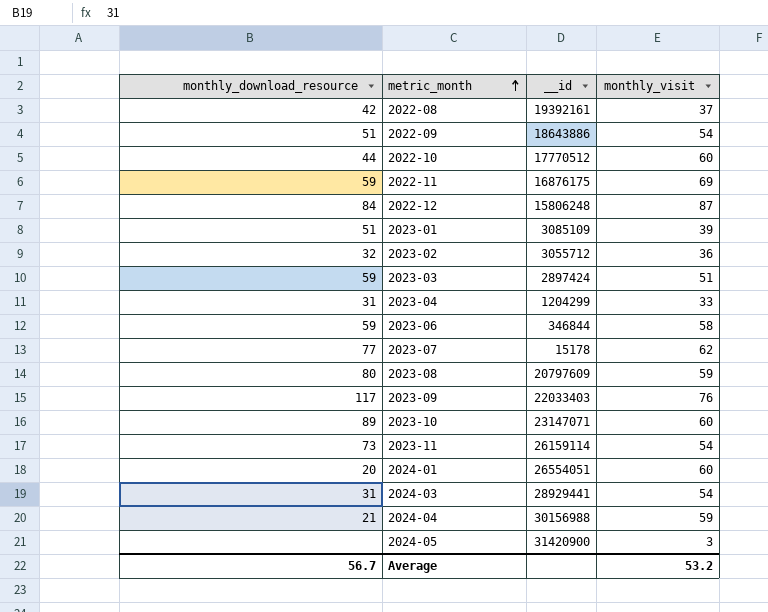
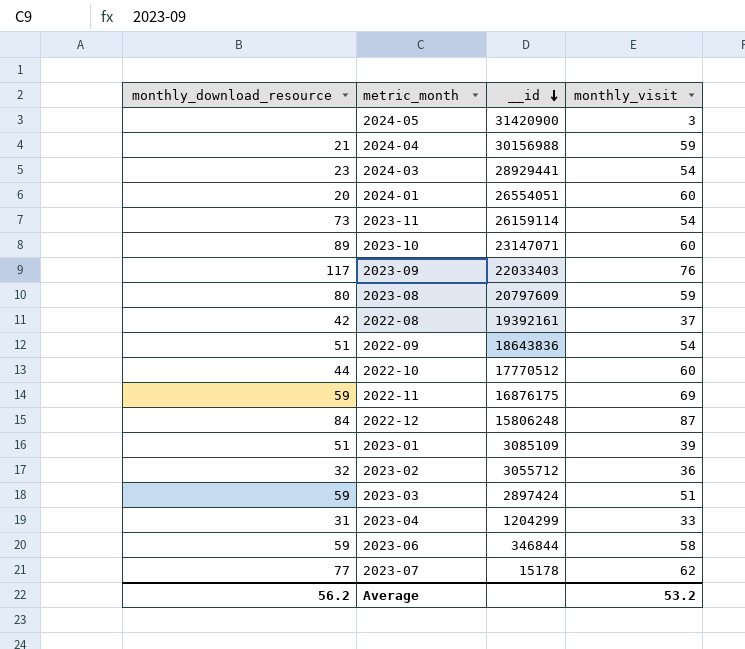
row order: metric_month ascending -> __id descending
2024-03 | monthly_download_resource: 31 -> 23
2022-09 | __id: 18643886 -> 18643836
Average | monthly_download_resource: 56.7 -> 56.2

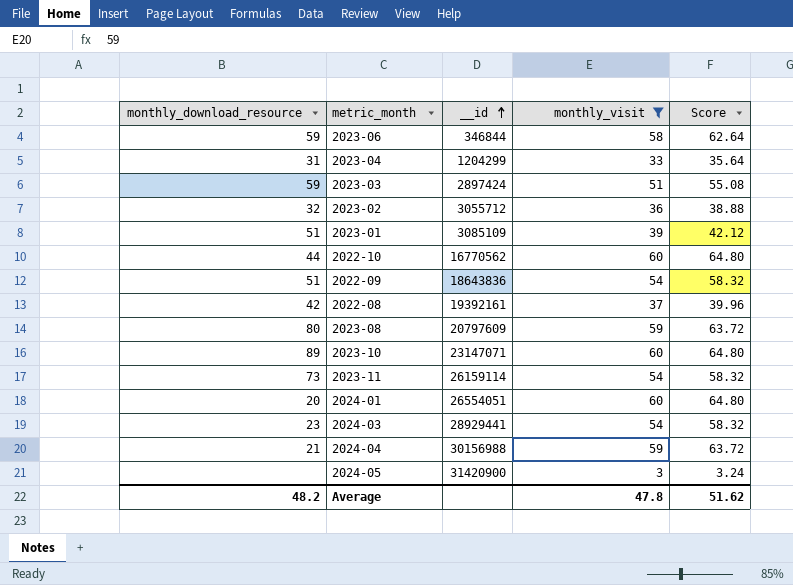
filter: none -> monthly_visit <= 60
row order: __id descending -> __id ascending
column Score | formula: none -> [monthly_visit] * 1.08
2022-10 | __id: 17770512 -> 16770562
Average | monthly_download_resource: 56.2 -> 48.2
Average | monthly_visit: 53.2 -> 47.8

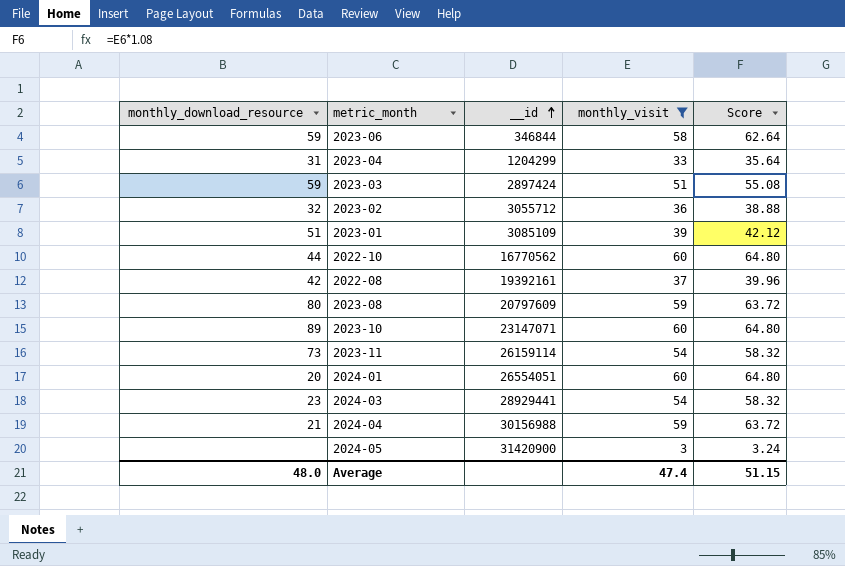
row 2022-09: 51 | 18643836 | 54 | 58.32 -> none
Average | monthly_download_resource: 48.2 -> 48.0
Average | monthly_visit: 47.8 -> 47.4
Average | Score: 51.62 -> 51.15

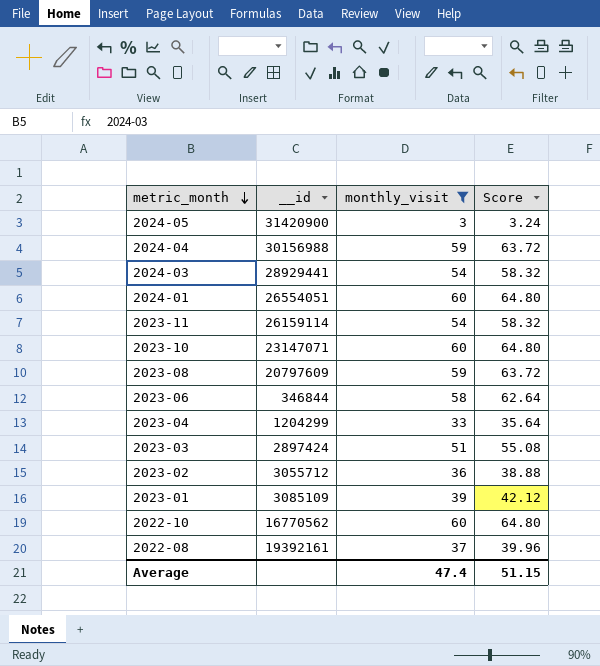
row order: __id ascending -> metric_month descending
column monthly_download_resource | position: 1 -> none

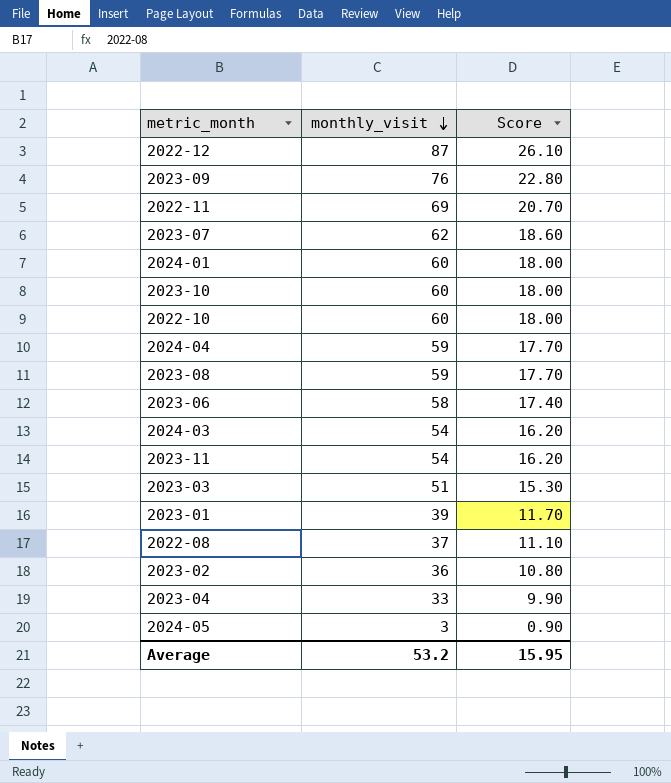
filter: monthly_visit <= 60 -> none
row order: metric_month descending -> monthly_visit descending
column __id | position: 2 -> none
column Score | formula: [monthly_visit] * 1.08 -> [monthly_visit] * 0.3
Average | monthly_visit: 47.4 -> 53.2
Average | Score: 51.15 -> 15.95

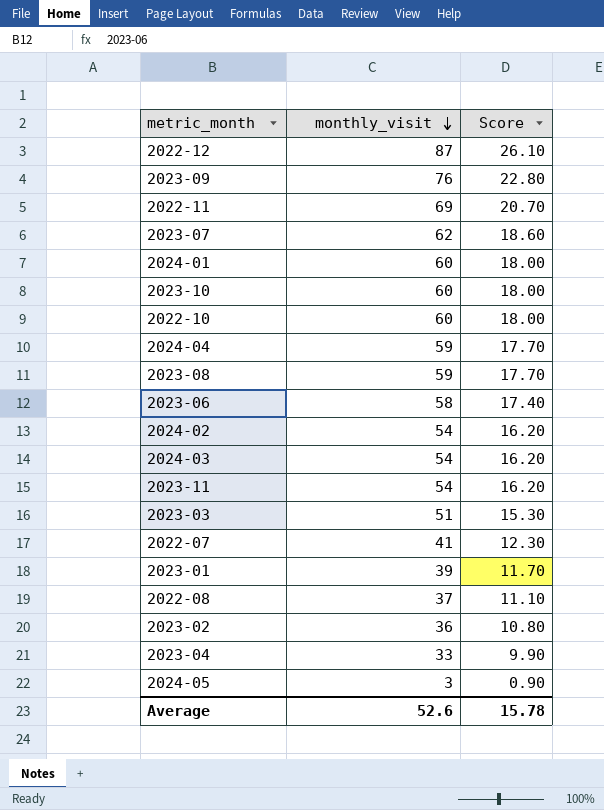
row 2024-02: none -> 54 | 16.20
row 2022-07: none -> 41 | 12.30
Average | monthly_visit: 53.2 -> 52.6
Average | Score: 15.95 -> 15.78

